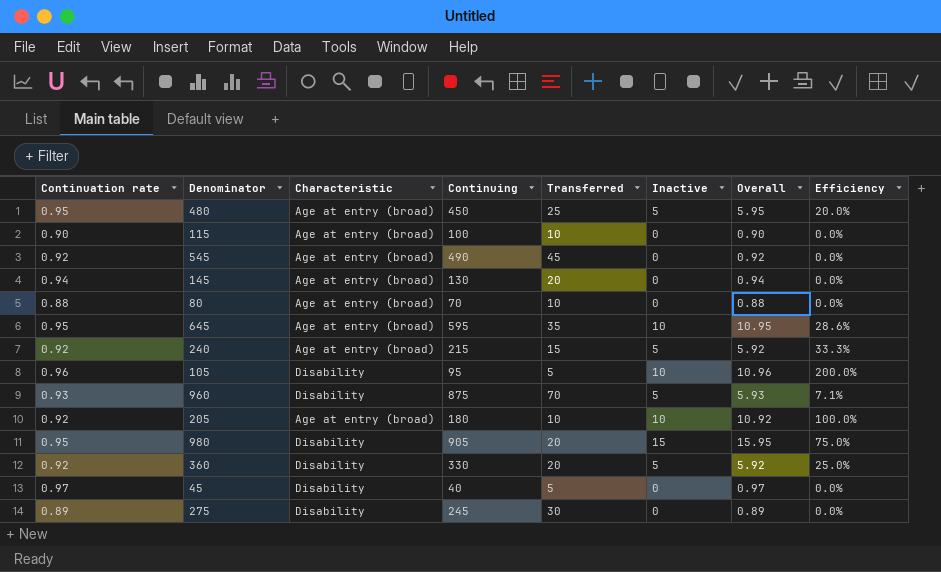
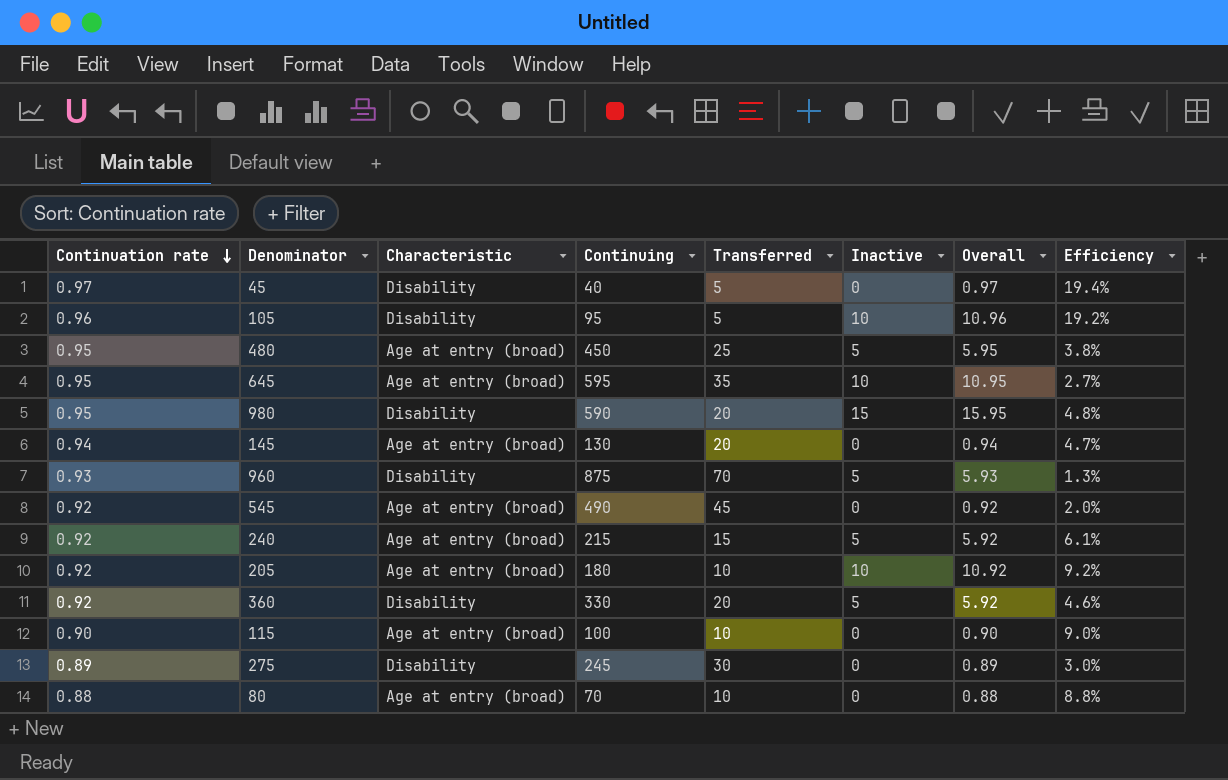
row order: none -> Continuation rate descending
column Efficiency | formula: [Inactive] / [Transferred] -> [Continuation rate] / [Transferred]
980 | Continuing: 905 -> 590

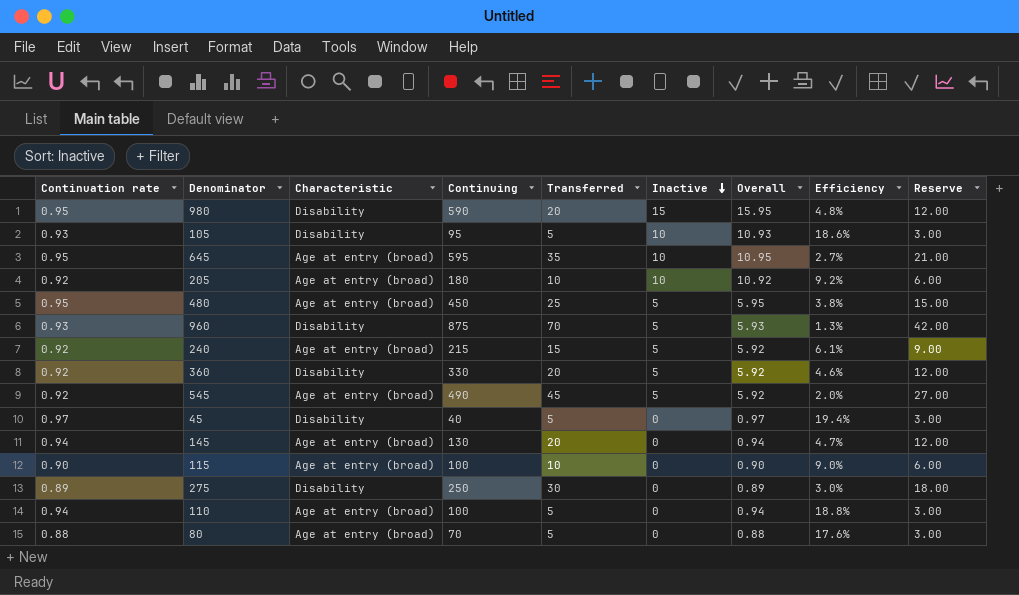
row order: Continuation rate descending -> Inactive descending
column Reserve | formula: none -> [Transferred] * 0.6
105 | Continuation rate: 0.96 -> 0.93
105 | Overall: 10.96 -> 10.93
105 | Efficiency: 19.2% -> 18.6%
545 | Inactive: 0 -> 5
545 | Overall: 0.92 -> 5.92
275 | Continuing: 245 -> 250
row 110: none -> 0.94 | Age at entry (broad) | 100 | 5 | 0 | 0.94 | 18.8% | 3.00
80 | Transferred: 10 -> 5
80 | Efficiency: 8.8% -> 17.6%

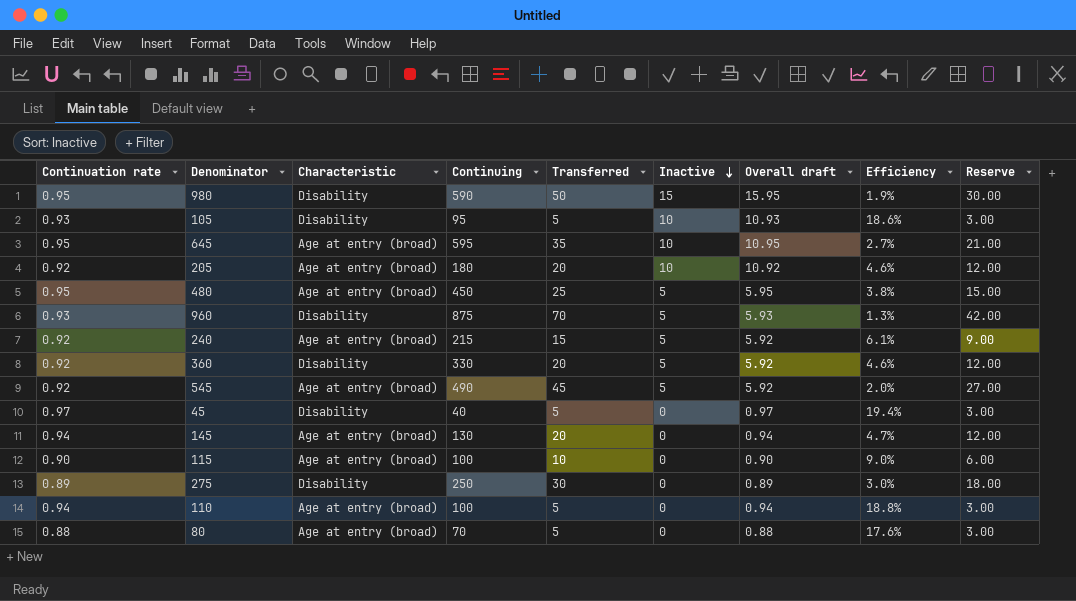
column name: Overall -> Overall draft
980 | Transferred: 20 -> 50
980 | Efficiency: 4.8% -> 1.9%
980 | Reserve: 12.00 -> 30.00
205 | Transferred: 10 -> 20
205 | Efficiency: 9.2% -> 4.6%
205 | Reserve: 6.00 -> 12.00

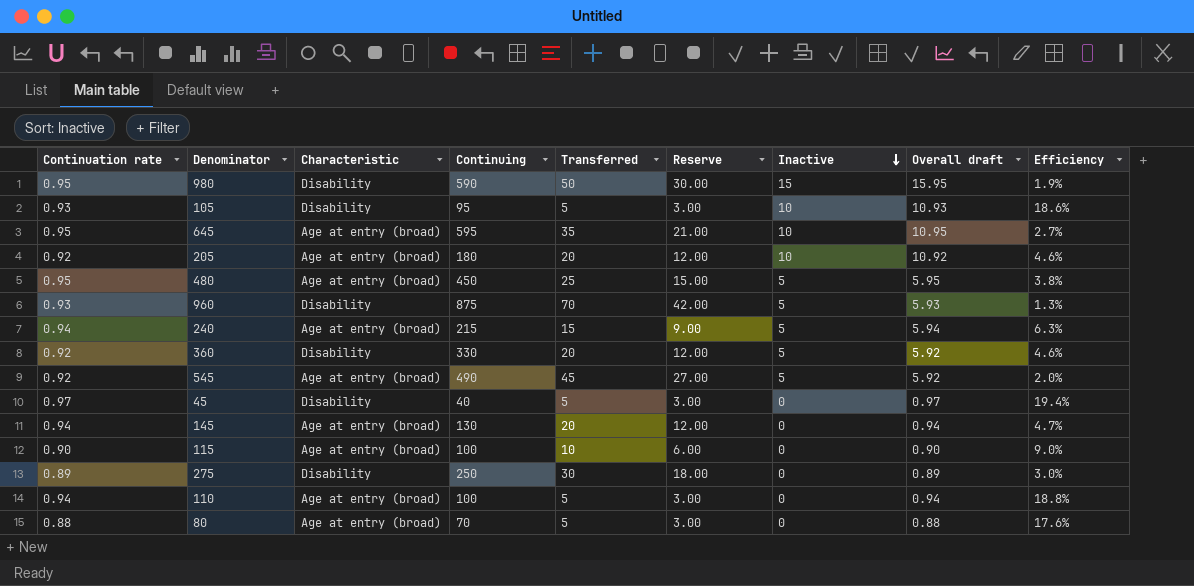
column Reserve | position: 9 -> 6
240 | Continuation rate: 0.92 -> 0.94
240 | Overall draft: 5.92 -> 5.94
240 | Efficiency: 6.1% -> 6.3%

